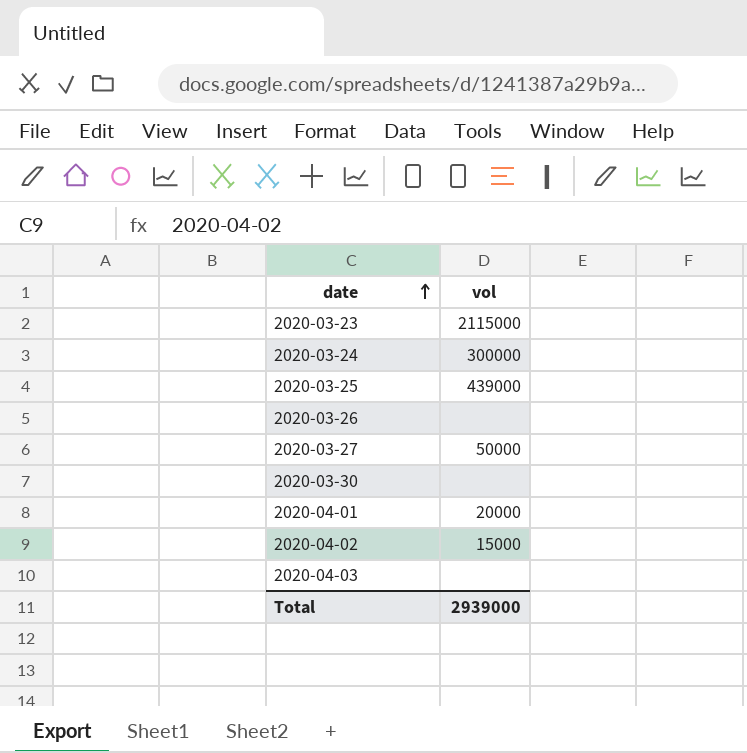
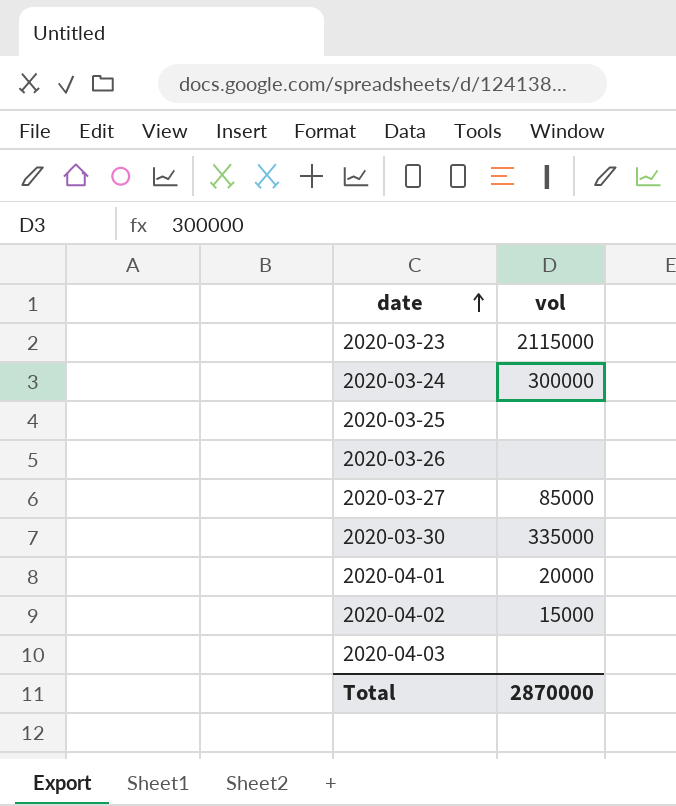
2020-03-25 | vol: 439000 -> none
2020-03-27 | vol: 50000 -> 85000
2020-03-30 | vol: none -> 335000
Total | vol: 2939000 -> 2870000

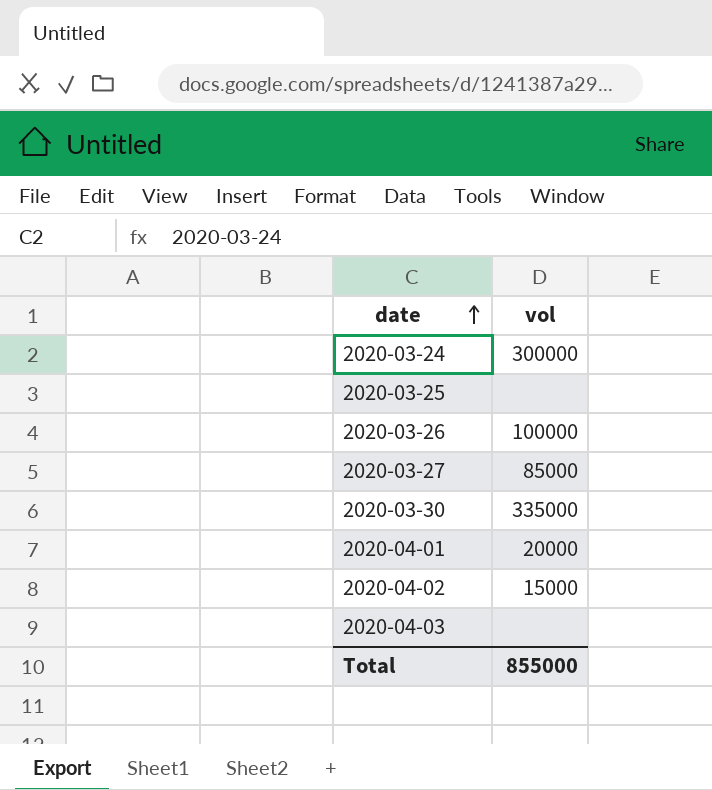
row 2020-03-23: 2115000 -> none
2020-03-26 | vol: none -> 100000
Total | vol: 2870000 -> 855000

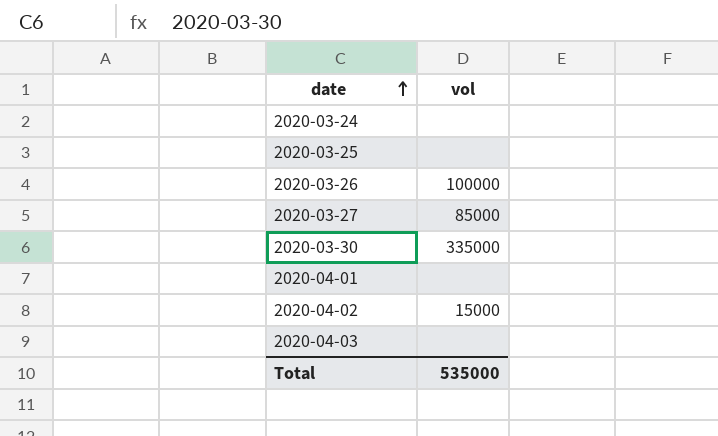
2020-03-24 | vol: 300000 -> none
2020-04-01 | vol: 20000 -> none
Total | vol: 855000 -> 535000

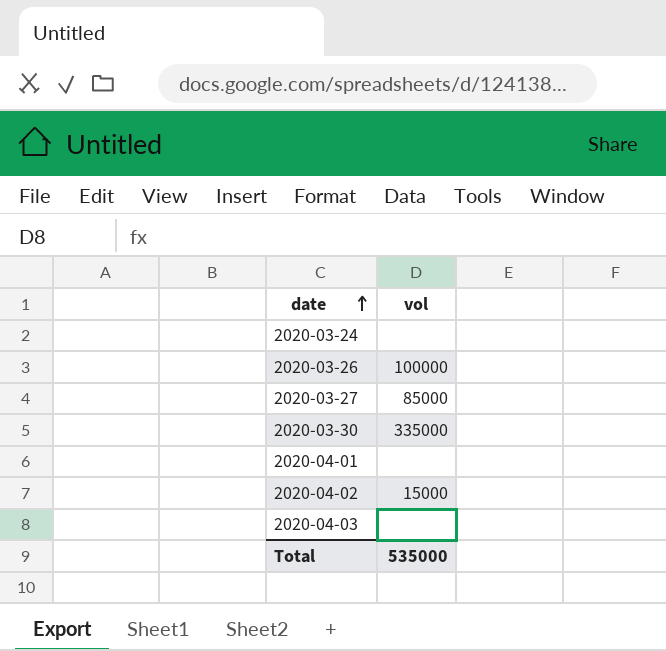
row 2020-03-25: none -> none

